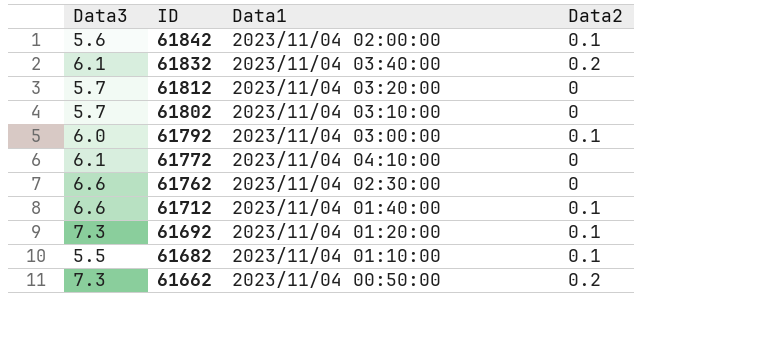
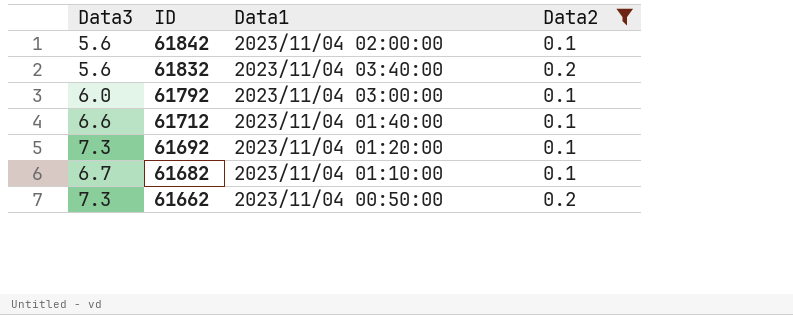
filter: none -> Data2 != 0
61832 | Data3: 6.1 -> 5.6
61682 | Data3: 5.5 -> 6.7

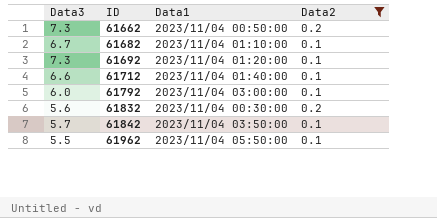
row order: ID descending -> ID ascending
61832 | Data1: 2023/11/04 03:40:00 -> 2023/11/04 00:30:00
61842 | Data3: 5.6 -> 5.7
61842 | Data1: 2023/11/04 02:00:00 -> 2023/11/04 03:50:00
row 61962: none -> 5.5 | 2023/11/04 05:50:00 | 0.1

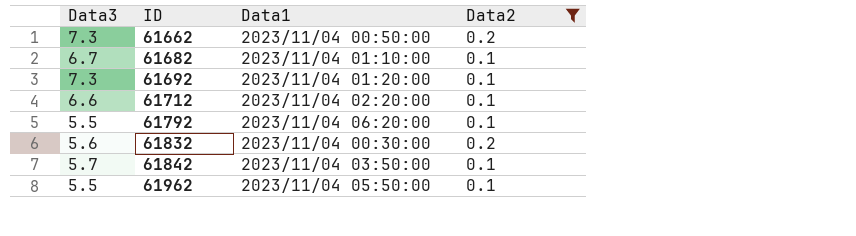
61712 | Data1: 2023/11/04 01:40:00 -> 2023/11/04 02:20:00
61792 | Data3: 6.0 -> 5.5
61792 | Data1: 2023/11/04 03:00:00 -> 2023/11/04 06:20:00

